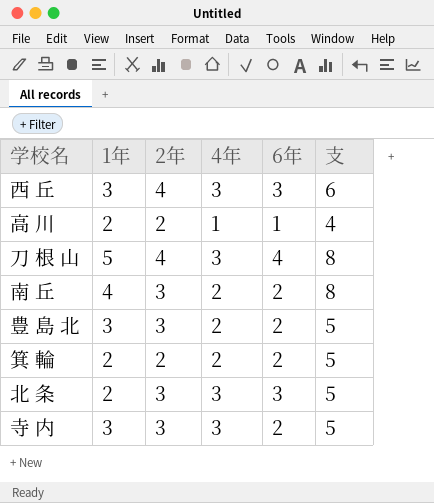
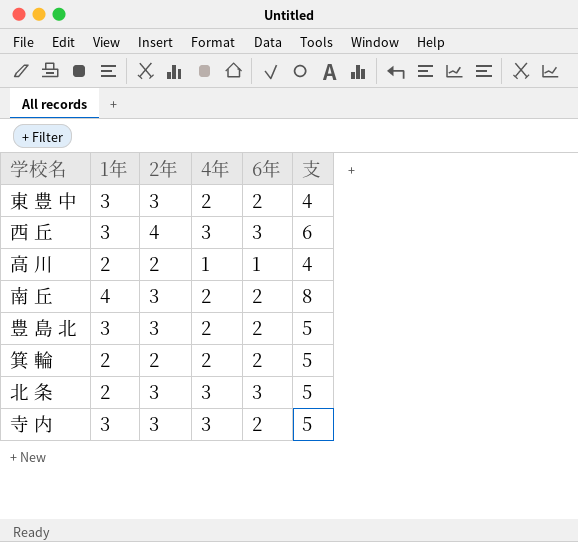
row 刀 根 山: 5 | 4 | 3 | 4 | 8 -> none
row 東 豊 中: none -> 3 | 3 | 2 | 2 | 4

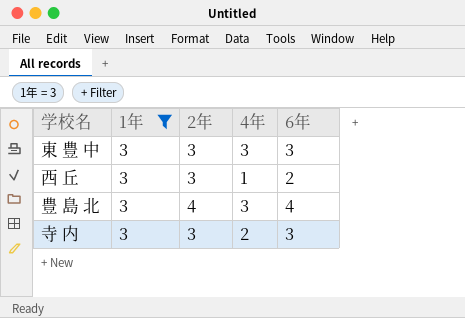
filter: none -> 1年 = 3
column 支 | position: 6 -> none
東 豊 中 | 4年: 2 -> 3
東 豊 中 | 6年: 2 -> 3
西 丘 | 2年: 4 -> 3
西 丘 | 4年: 3 -> 1
西 丘 | 6年: 3 -> 2
豊 島 北 | 2年: 3 -> 4
豊 島 北 | 4年: 2 -> 3
豊 島 北 | 6年: 2 -> 4
寺 内 | 4年: 3 -> 2
寺 内 | 6年: 2 -> 3

